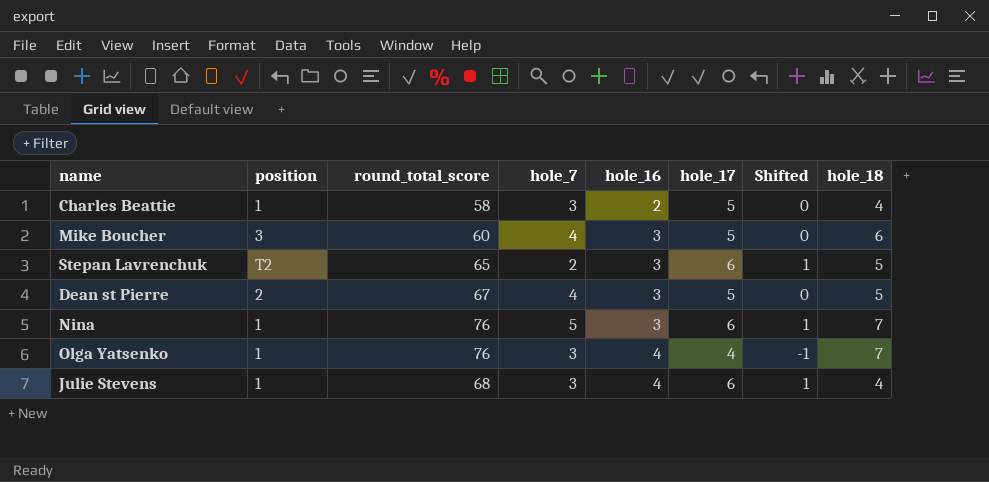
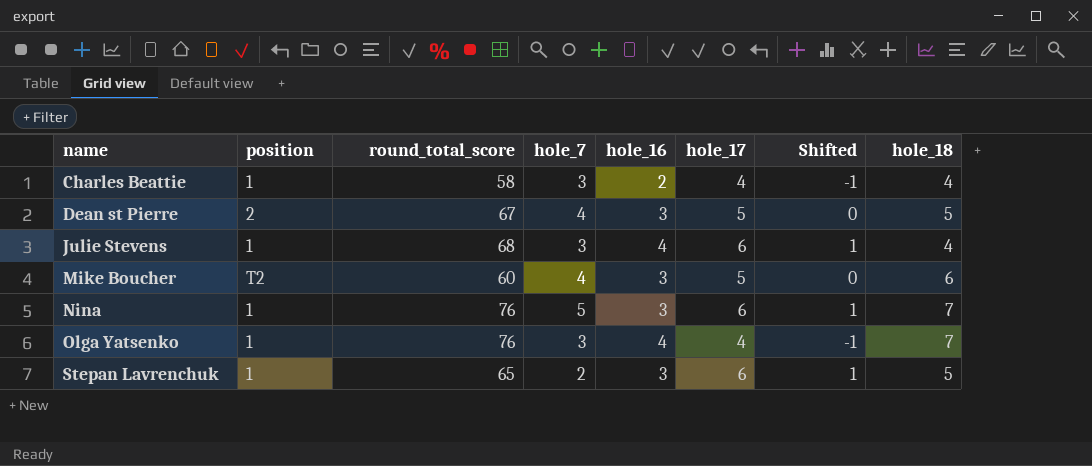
row order: hole_16 ascending -> name ascending
Charles Beattie | hole_17: 5 -> 4
Charles Beattie | Shifted: 0 -> -1
Mike Boucher | position: 3 -> T2
Stepan Lavrenchuk | position: T2 -> 1

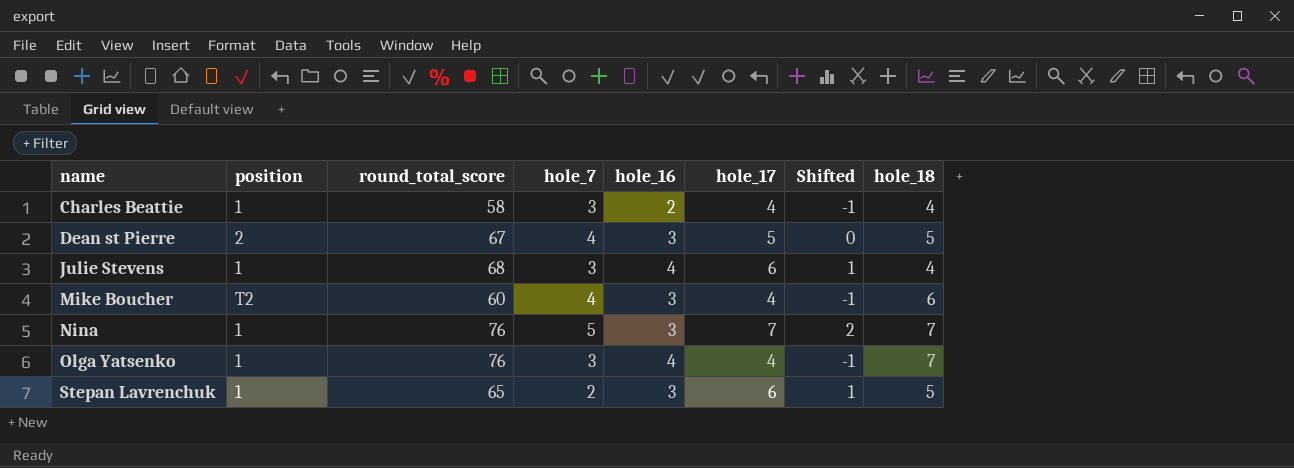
Mike Boucher | hole_17: 5 -> 4
Mike Boucher | Shifted: 0 -> -1
Nina | hole_17: 6 -> 7
Nina | Shifted: 1 -> 2

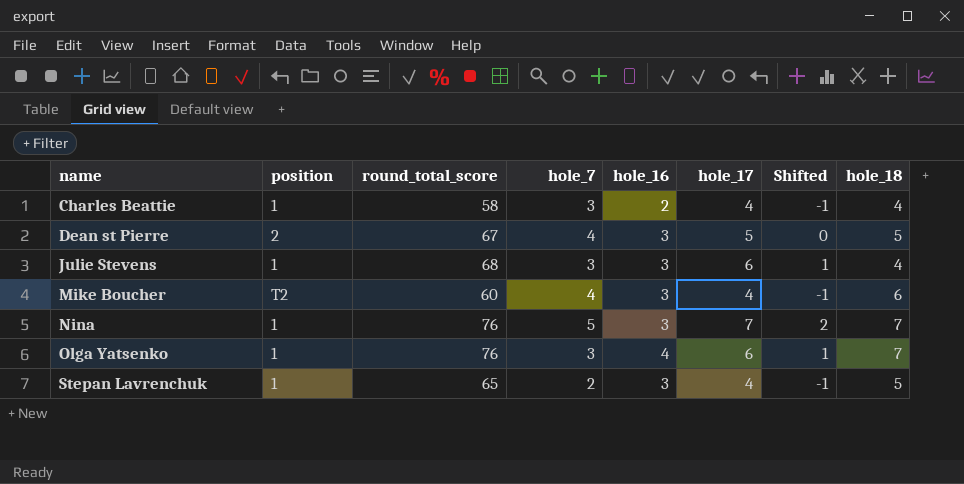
Julie Stevens | hole_16: 4 -> 3
Olga Yatsenko | hole_17: 4 -> 6
Olga Yatsenko | Shifted: -1 -> 1
Stepan Lavrenchuk | hole_17: 6 -> 4
Stepan Lavrenchuk | Shifted: 1 -> -1

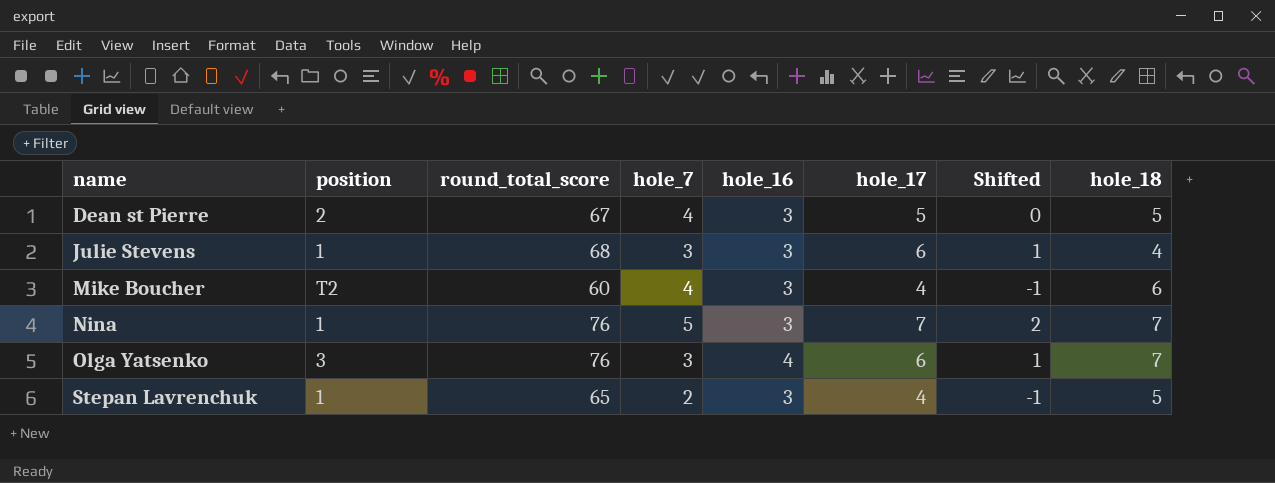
row Charles Beattie: 1 | 58 | 3 | 2 | 4 | -1 | 4 -> none
Olga Yatsenko | position: 1 -> 3

